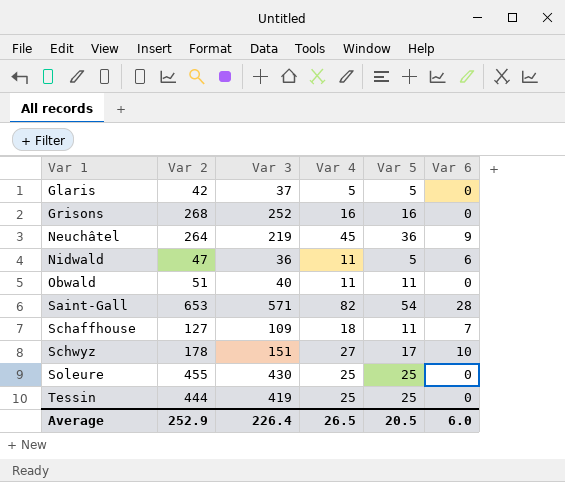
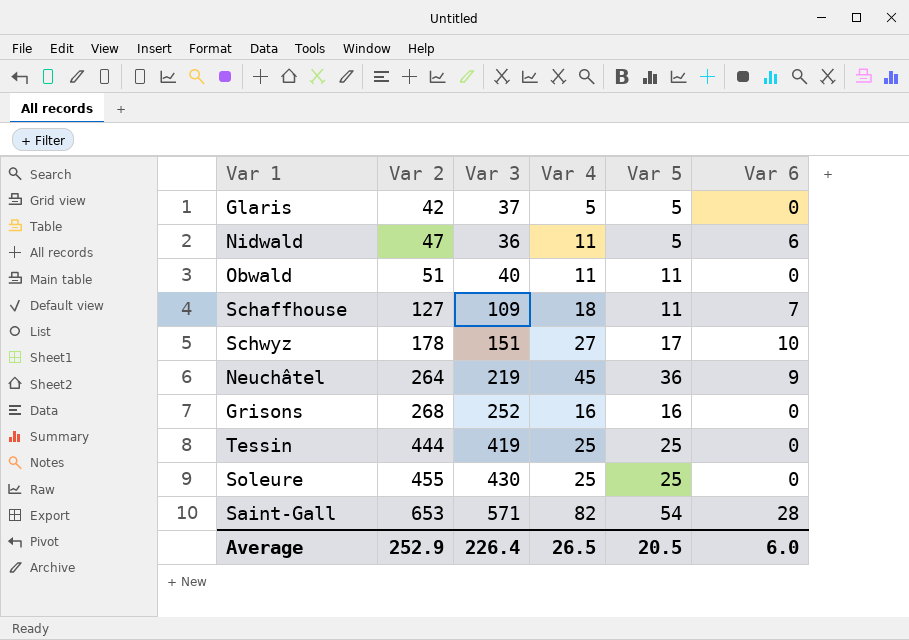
row order: Var 1 ascending -> Var 2 ascending

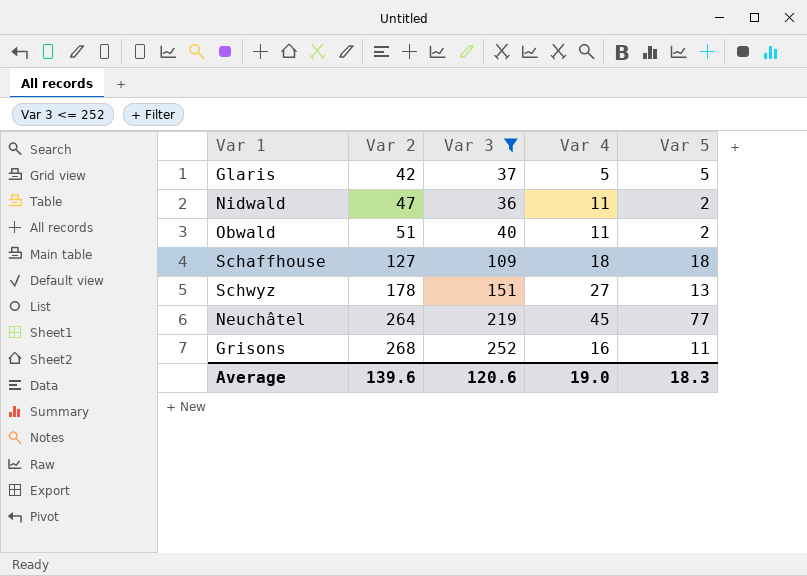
filter: none -> Var 3 <= 252
column Var 6 | formula: [Var 4] - [Var 5] -> none
Nidwald | Var 5: 5 -> 2
Obwald | Var 5: 11 -> 2
Schaffhouse | Var 5: 11 -> 18
Schwyz | Var 5: 17 -> 13
Neuchâtel | Var 5: 36 -> 77
Grisons | Var 5: 16 -> 11
Average | Var 2: 252.9 -> 139.6
Average | Var 3: 226.4 -> 120.6
Average | Var 4: 26.5 -> 19.0
Average | Var 5: 20.5 -> 18.3

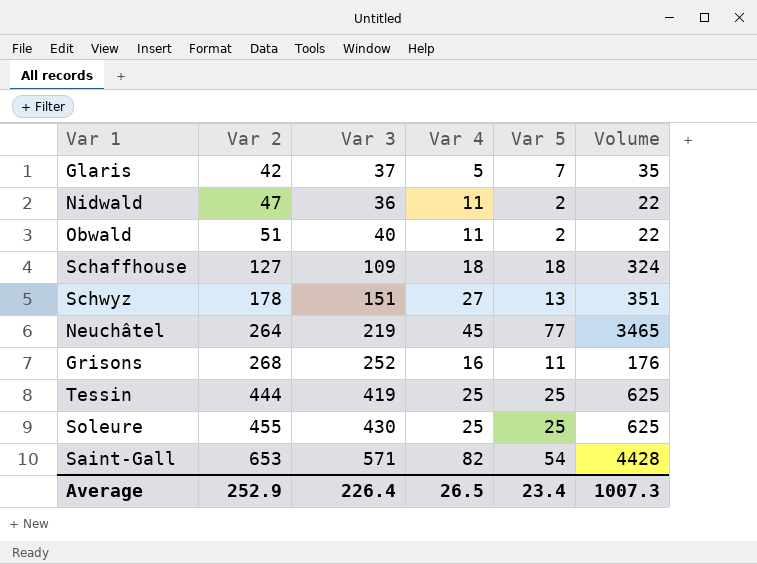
filter: Var 3 <= 252 -> none
column Volume | formula: none -> [Var 4] * [Var 5]
Glaris | Var 5: 5 -> 7
Average | Var 2: 139.6 -> 252.9
Average | Var 3: 120.6 -> 226.4
Average | Var 4: 19.0 -> 26.5
Average | Var 5: 18.3 -> 23.4

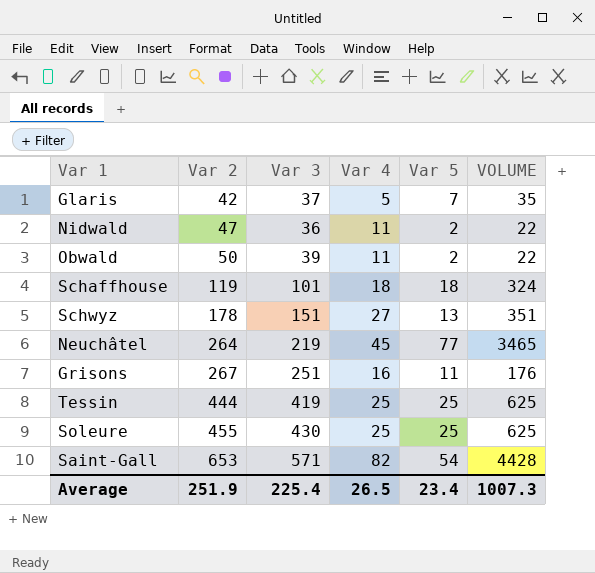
column name: Volume -> VOLUME
Obwald | Var 2: 51 -> 50
Obwald | Var 3: 40 -> 39
Schaffhouse | Var 2: 127 -> 119
Schaffhouse | Var 3: 109 -> 101
Grisons | Var 2: 268 -> 267
Grisons | Var 3: 252 -> 251
Average | Var 2: 252.9 -> 251.9
Average | Var 3: 226.4 -> 225.4

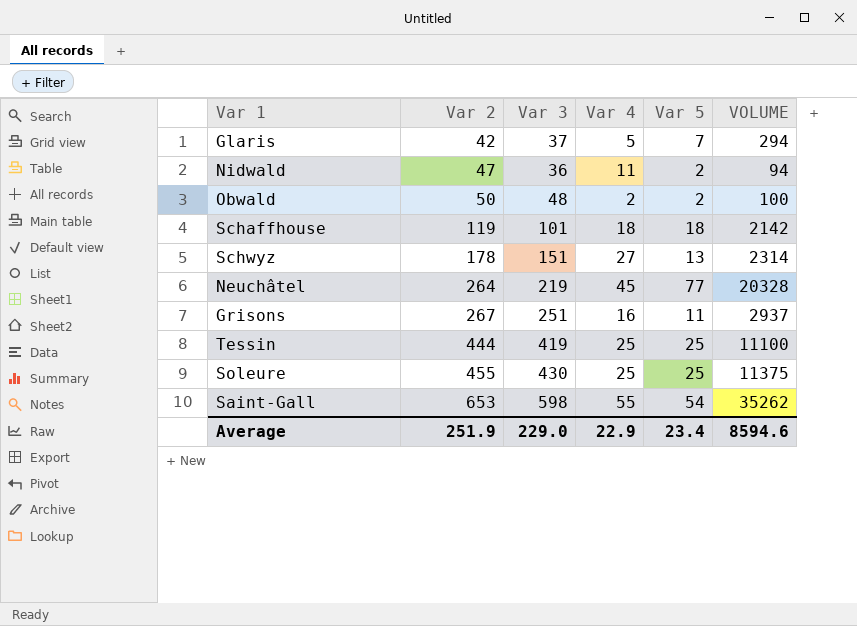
column VOLUME | formula: [Var 4] * [Var 5] -> [Var 2] * [Var 5]
Obwald | Var 3: 39 -> 48
Obwald | Var 4: 11 -> 2
Saint-Gall | Var 3: 571 -> 598
Saint-Gall | Var 4: 82 -> 55
Average | Var 3: 225.4 -> 229.0
Average | Var 4: 26.5 -> 22.9
Average | VOLUME: 1007.3 -> 8594.6

